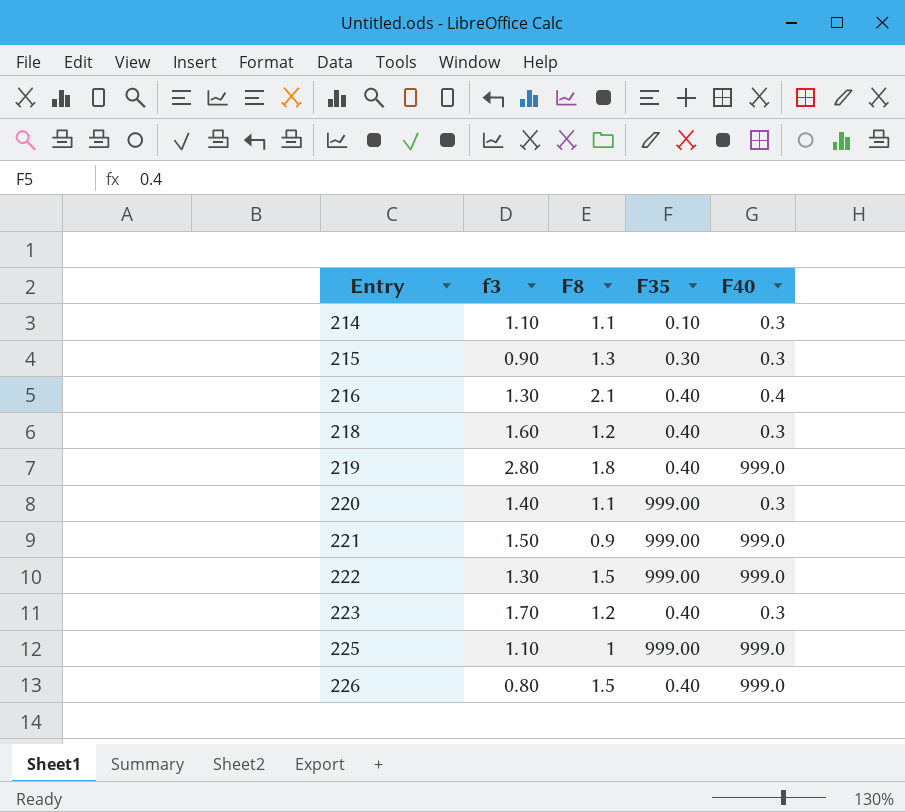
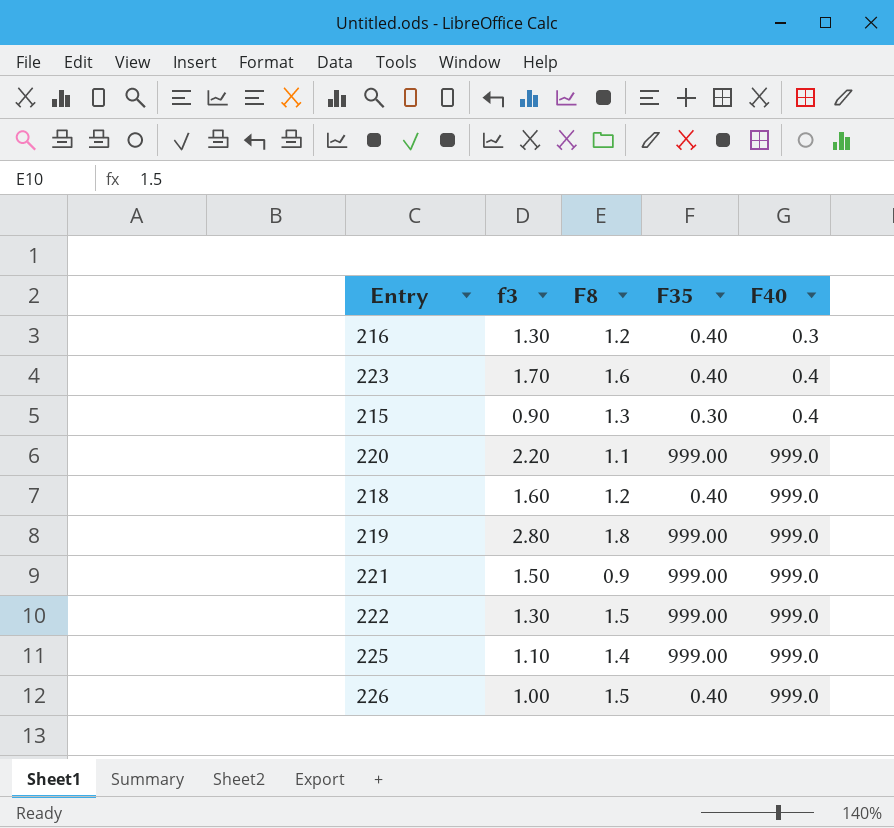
row order: Entry ascending -> F40 ascending
row 214: 1.10 | 1.1 | 0.10 | 0.3 -> none
216 | F8: 2.1 -> 1.2
216 | F40: 0.4 -> 0.3
223 | F8: 1.2 -> 1.6
223 | F40: 0.3 -> 0.4
215 | F40: 0.3 -> 0.4
220 | f3: 1.40 -> 2.20
220 | F40: 0.3 -> 999.0
218 | F40: 0.3 -> 999.0
219 | F35: 0.40 -> 999.00
225 | F8: 1 -> 1.4
226 | f3: 0.80 -> 1.00

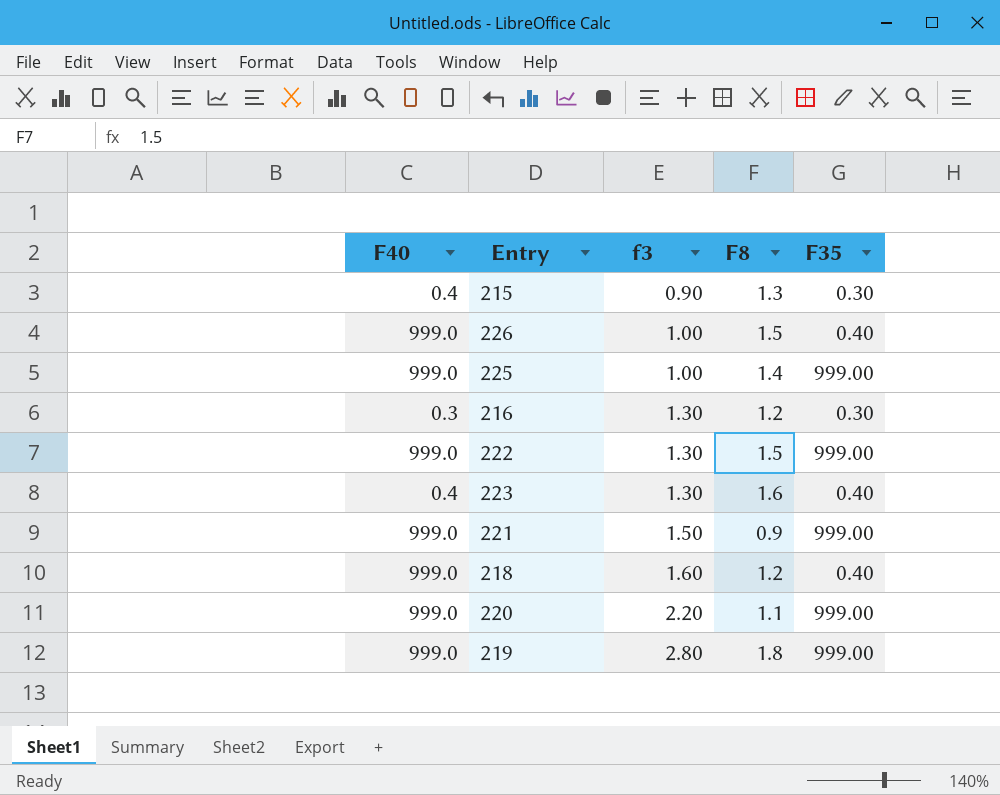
row order: F40 ascending -> f3 ascending
column F40 | position: 5 -> 1
225 | f3: 1.10 -> 1.00
216 | F35: 0.40 -> 0.30
223 | f3: 1.70 -> 1.30

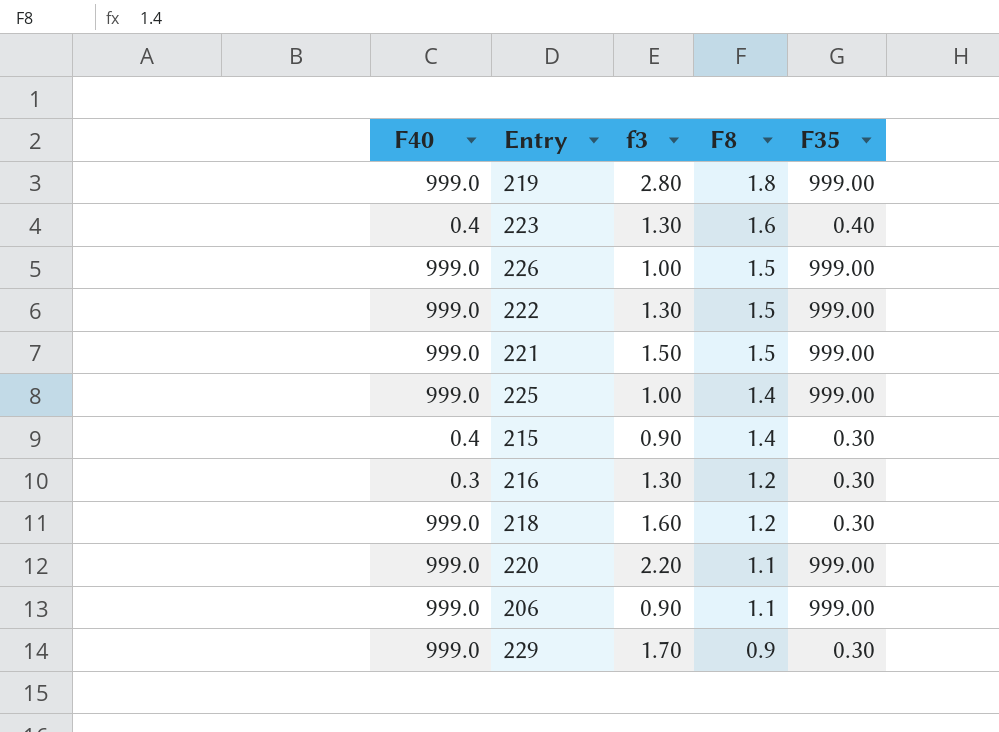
row order: f3 ascending -> F8 descending
226 | F35: 0.40 -> 999.00
221 | F8: 0.9 -> 1.5
215 | F8: 1.3 -> 1.4
218 | F35: 0.40 -> 0.30
row 206: none -> 999.0 | 0.90 | 1.1 | 999.00
row 229: none -> 999.0 | 1.70 | 0.9 | 0.30

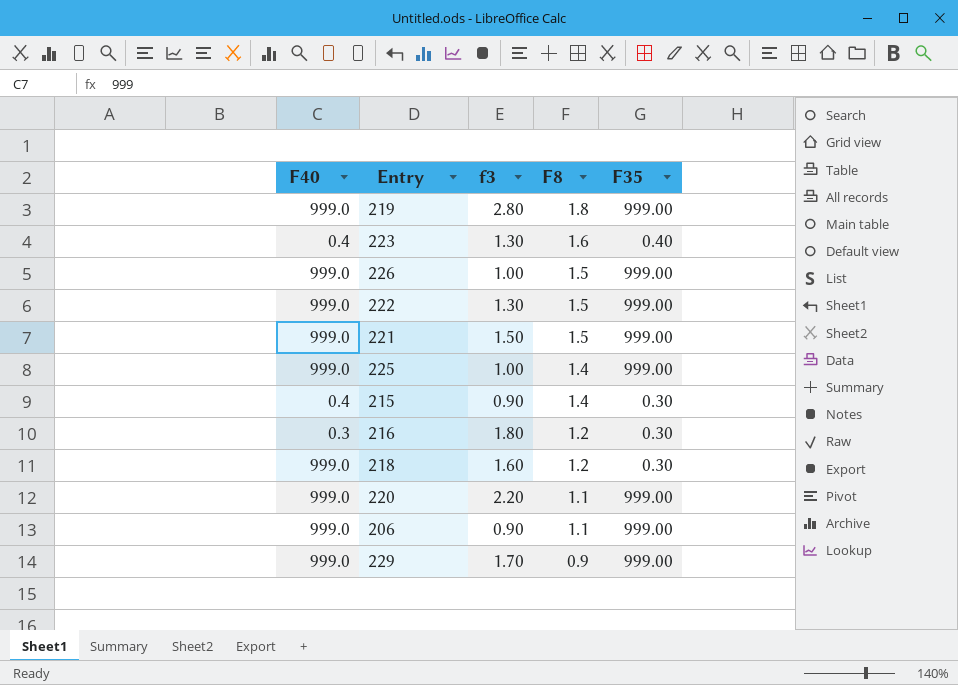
216 | f3: 1.30 -> 1.80
229 | F35: 0.30 -> 999.00

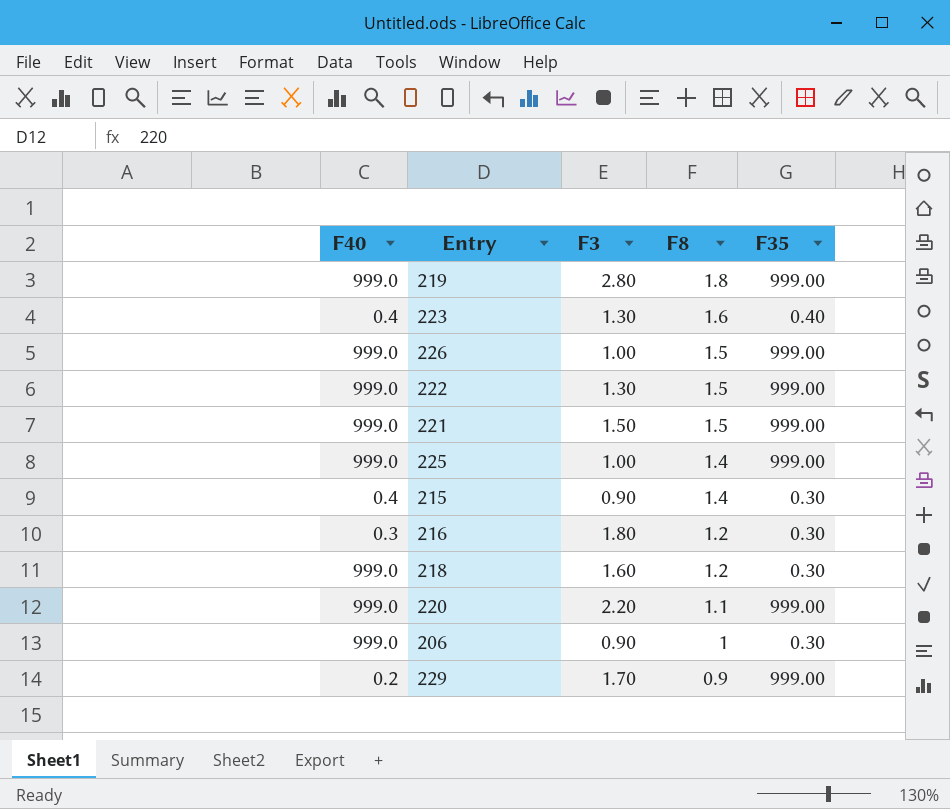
column name: f3 -> F3
206 | F8: 1.1 -> 1
206 | F35: 999.00 -> 0.30
229 | F40: 999.0 -> 0.2

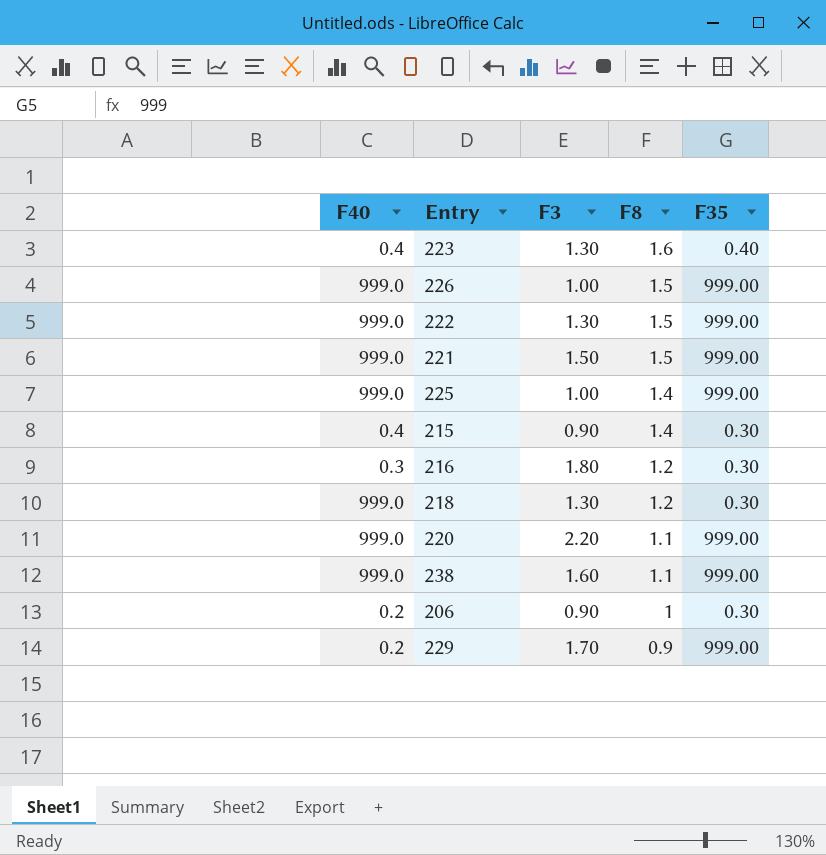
row 219: 999.0 | 2.80 | 1.8 | 999.00 -> none
218 | F3: 1.60 -> 1.30
row 238: none -> 999.0 | 1.60 | 1.1 | 999.00
206 | F40: 999.0 -> 0.2

